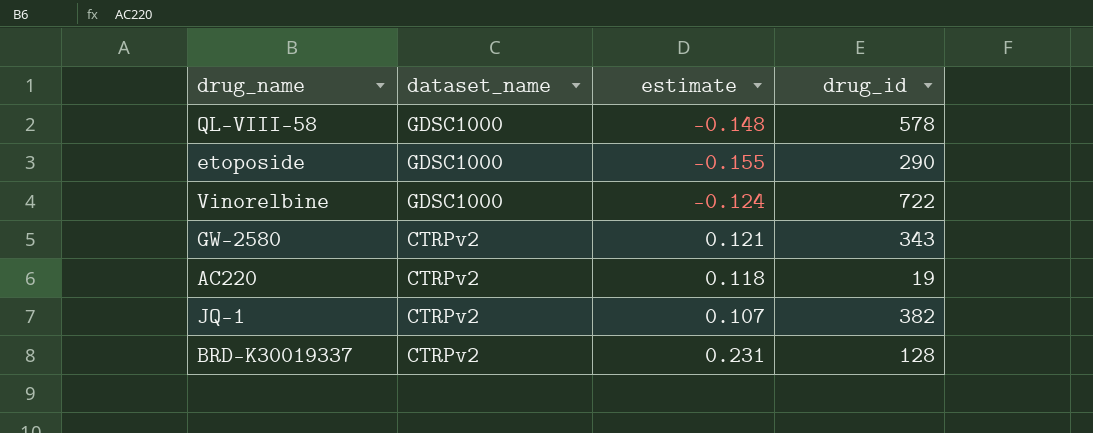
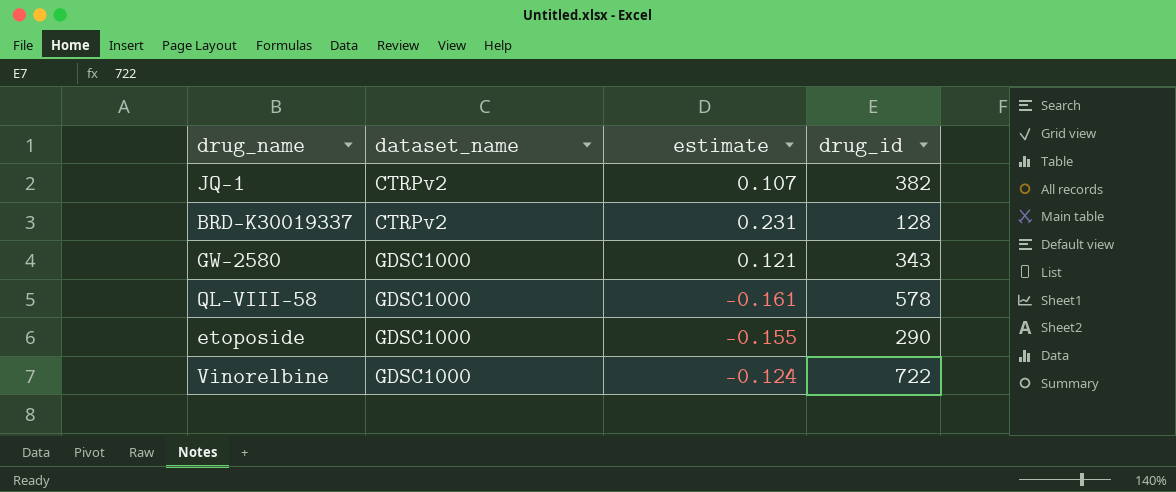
row order: dataset_name descending -> dataset_name ascending
row AC220: CTRPv2 | 0.118 | 19 -> none
GW-2580 | dataset_name: CTRPv2 -> GDSC1000
QL-VIII-58 | estimate: -0.148 -> -0.161

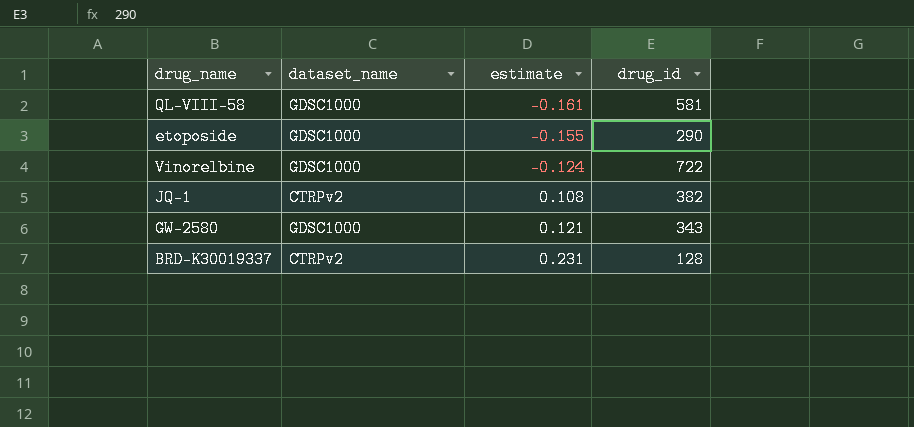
row order: dataset_name ascending -> estimate ascending
QL-VIII-58 | drug_id: 578 -> 581
JQ-1 | estimate: 0.107 -> 0.108

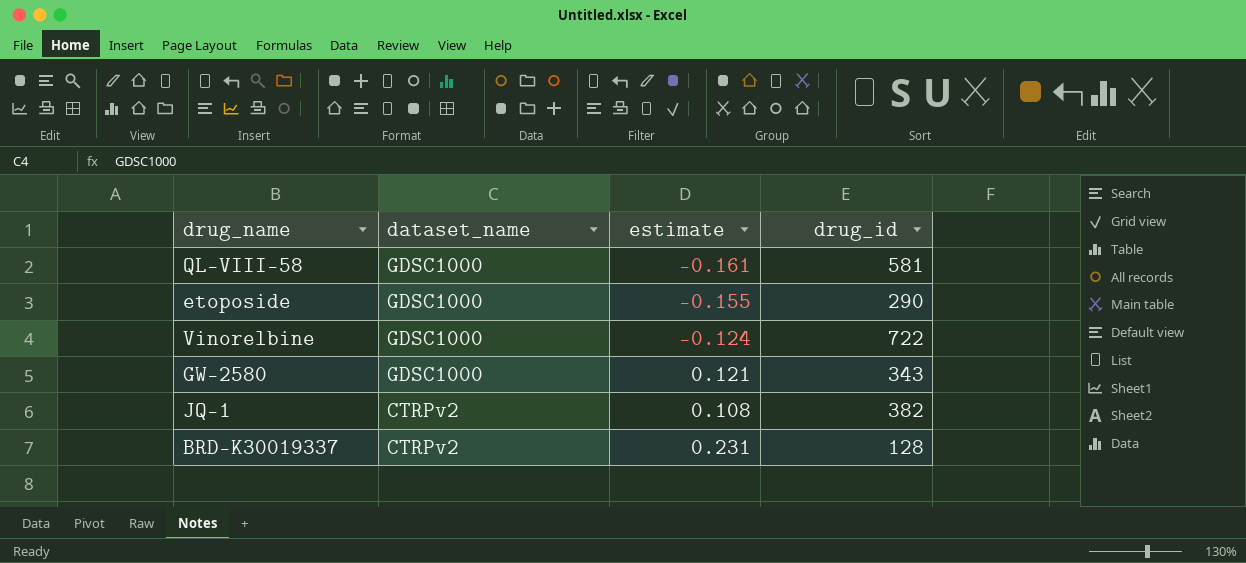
row order: estimate ascending -> dataset_name descending

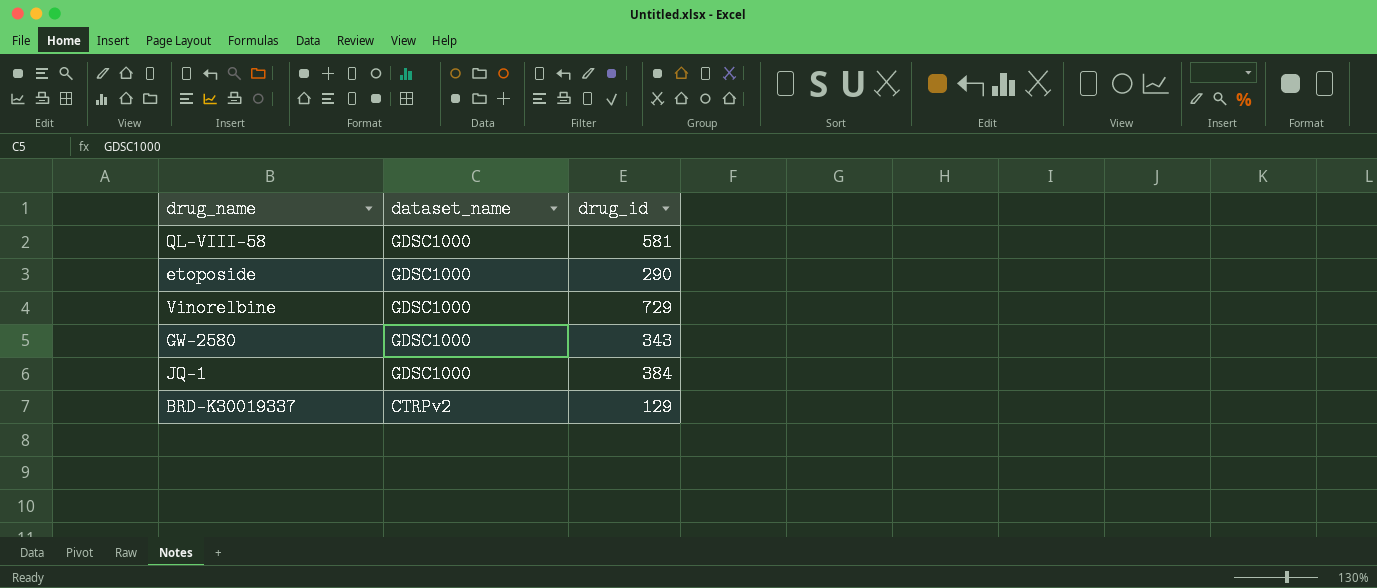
column estimate | position: 3 -> none
Vinorelbine | drug_id: 722 -> 729
JQ-1 | dataset_name: CTRPv2 -> GDSC1000
JQ-1 | drug_id: 382 -> 384
BRD-K30019337 | drug_id: 128 -> 129

